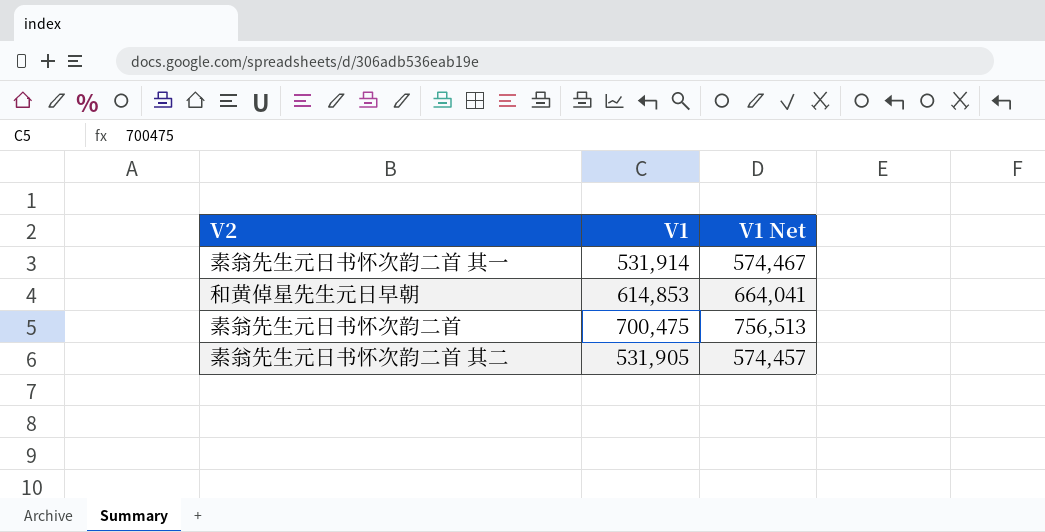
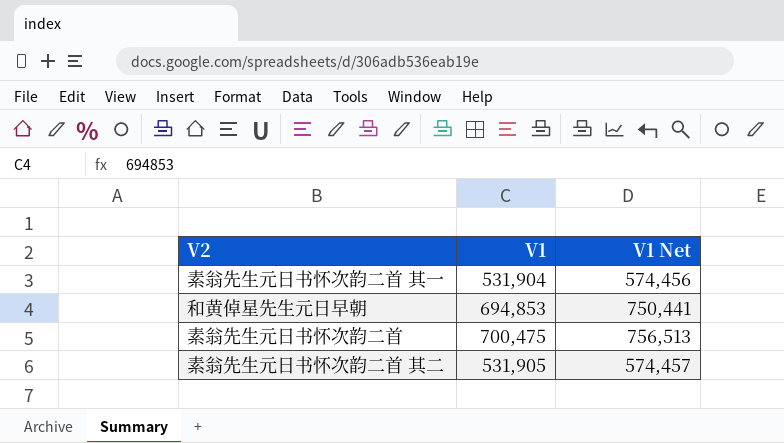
素翁先生元日书怀次韵二首 其一 | V1: 531,914 -> 531,904
素翁先生元日书怀次韵二首 其一 | V1 Net: 574,467 -> 574,456
和黄倬星先生元日早朝 | V1: 614,853 -> 694,853
和黄倬星先生元日早朝 | V1 Net: 664,041 -> 750,441

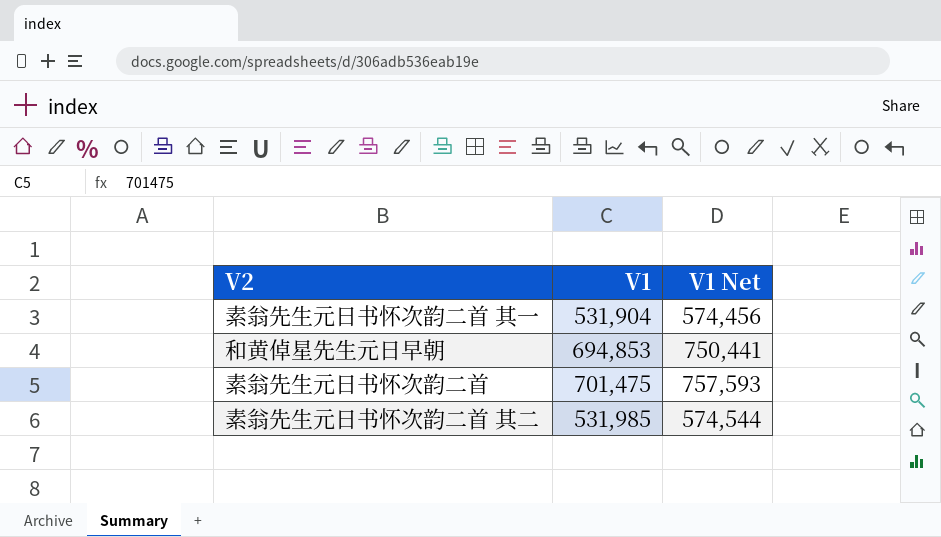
素翁先生元日书怀次韵二首 | V1: 700,475 -> 701,475
素翁先生元日书怀次韵二首 | V1 Net: 756,513 -> 757,593
素翁先生元日书怀次韵二首 其二 | V1: 531,905 -> 531,985
素翁先生元日书怀次韵二首 其二 | V1 Net: 574,457 -> 574,544

